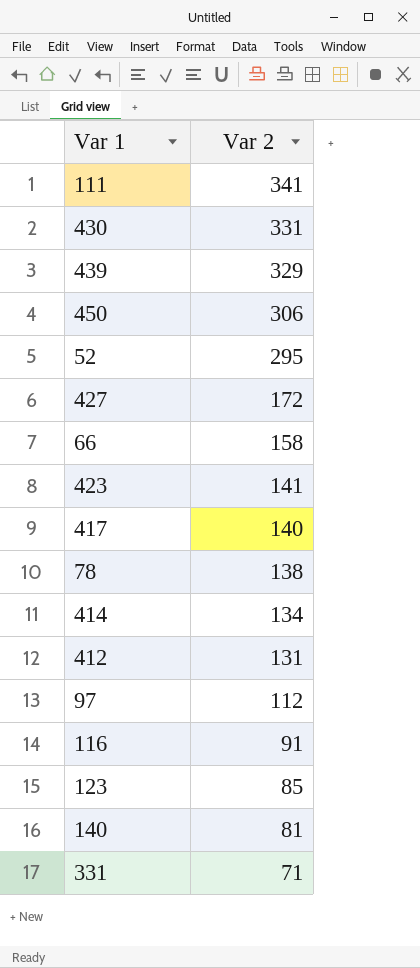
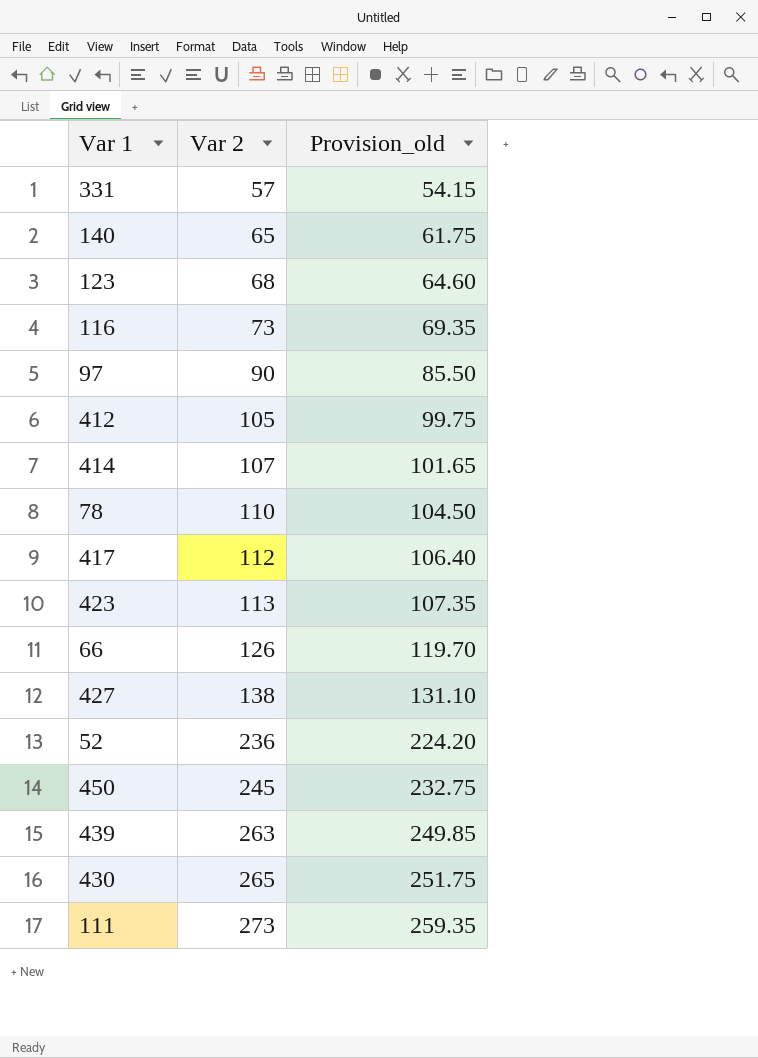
row order: Var 2 descending -> Var 2 ascending
column Provision_old | formula: none -> [Var 2] * 0.95
331 | Var 2: 71 -> 57
140 | Var 2: 81 -> 65
123 | Var 2: 85 -> 68
116 | Var 2: 91 -> 73
97 | Var 2: 112 -> 90
412 | Var 2: 131 -> 105
414 | Var 2: 134 -> 107
78 | Var 2: 138 -> 110
417 | Var 2: 140 -> 112
423 | Var 2: 141 -> 113
66 | Var 2: 158 -> 126
427 | Var 2: 172 -> 138
52 | Var 2: 295 -> 236
450 | Var 2: 306 -> 245
439 | Var 2: 329 -> 263
430 | Var 2: 331 -> 265
111 | Var 2: 341 -> 273

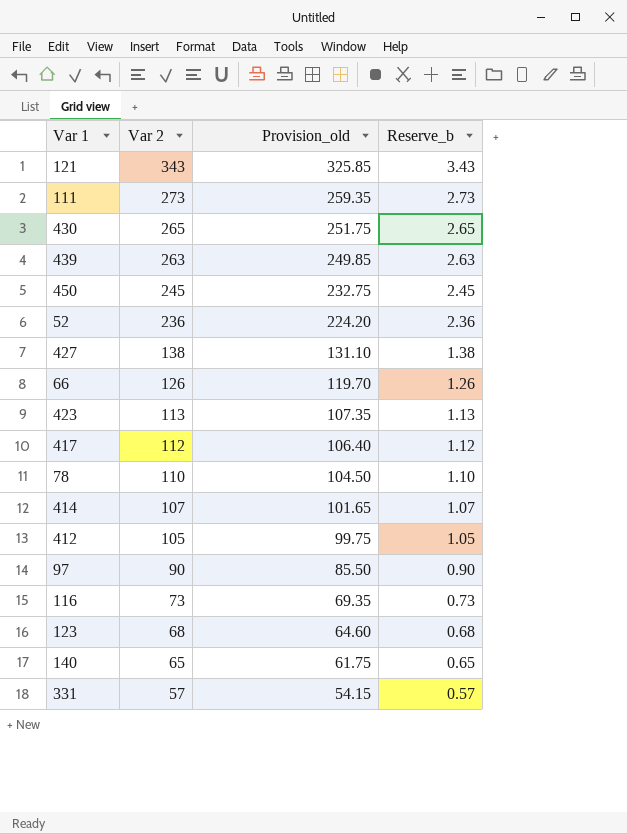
row order: Var 2 ascending -> Var 2 descending
column Reserve_b | formula: none -> [Var 2] * 0.01
row 121: none -> 343 | 325.85 | 3.43

